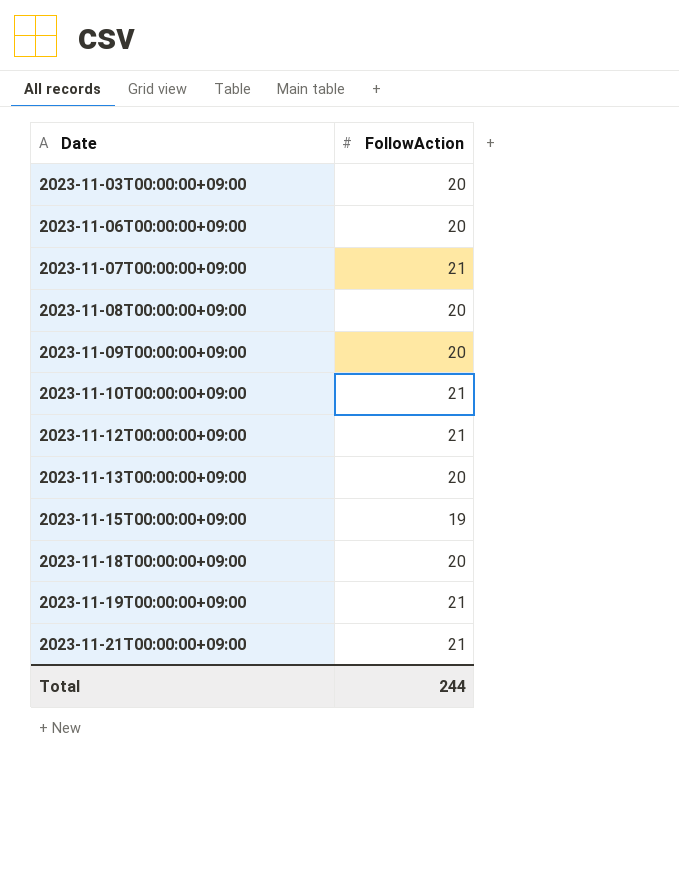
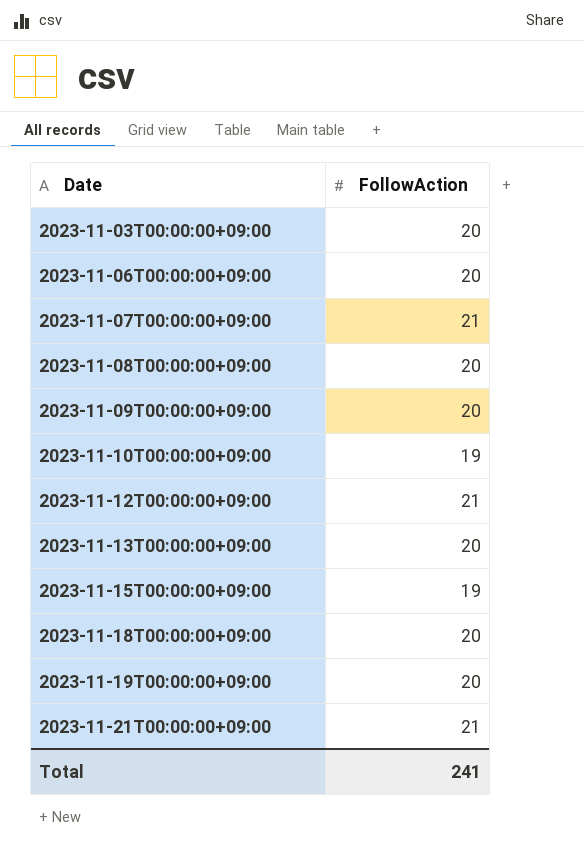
2023-11-10T00:00:00+09:00 | FollowAction: 21 -> 19
2023-11-19T00:00:00+09:00 | FollowAction: 21 -> 20
Total | FollowAction: 244 -> 241

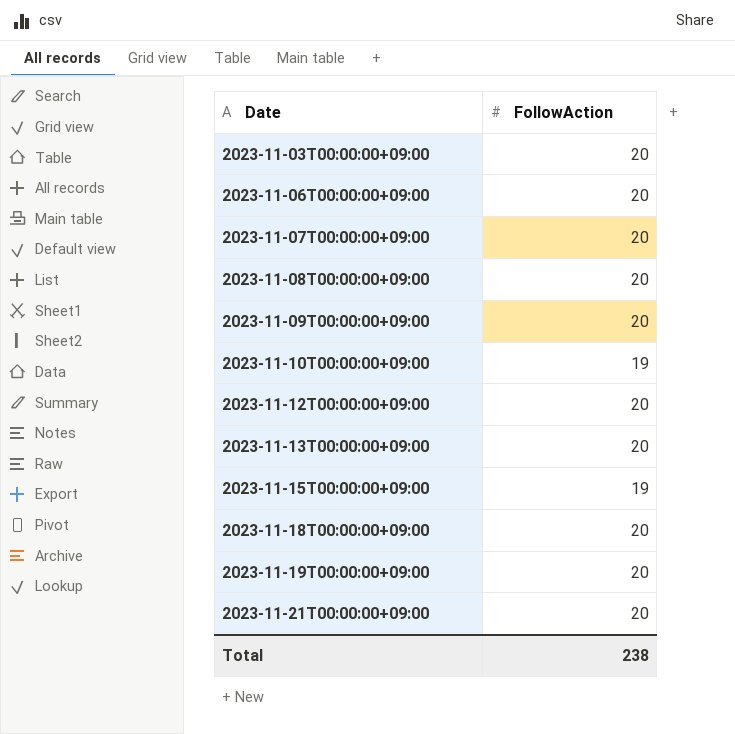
2023-11-07T00:00:00+09:00 | FollowAction: 21 -> 20
2023-11-12T00:00:00+09:00 | FollowAction: 21 -> 20
2023-11-21T00:00:00+09:00 | FollowAction: 21 -> 20
Total | FollowAction: 241 -> 238

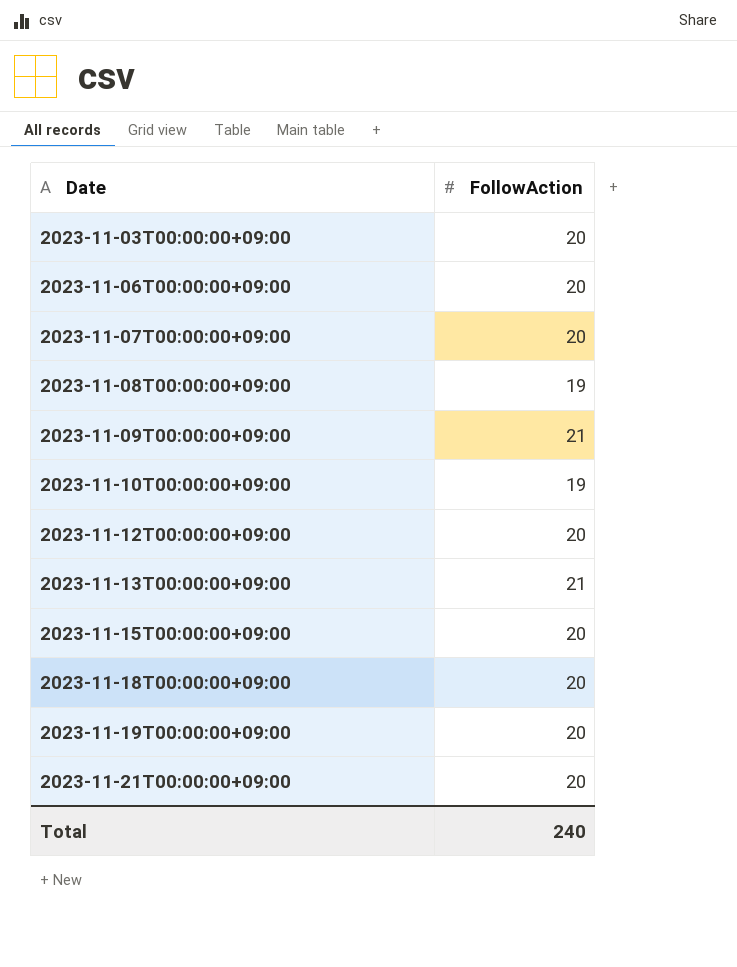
2023-11-08T00:00:00+09:00 | FollowAction: 20 -> 19
2023-11-09T00:00:00+09:00 | FollowAction: 20 -> 21
2023-11-13T00:00:00+09:00 | FollowAction: 20 -> 21
2023-11-15T00:00:00+09:00 | FollowAction: 19 -> 20
Total | FollowAction: 238 -> 240

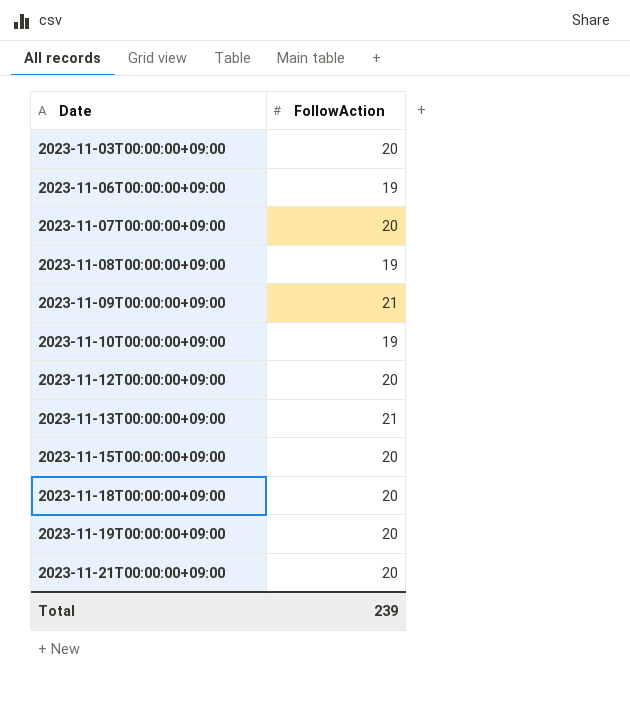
2023-11-06T00:00:00+09:00 | FollowAction: 20 -> 19
Total | FollowAction: 240 -> 239

